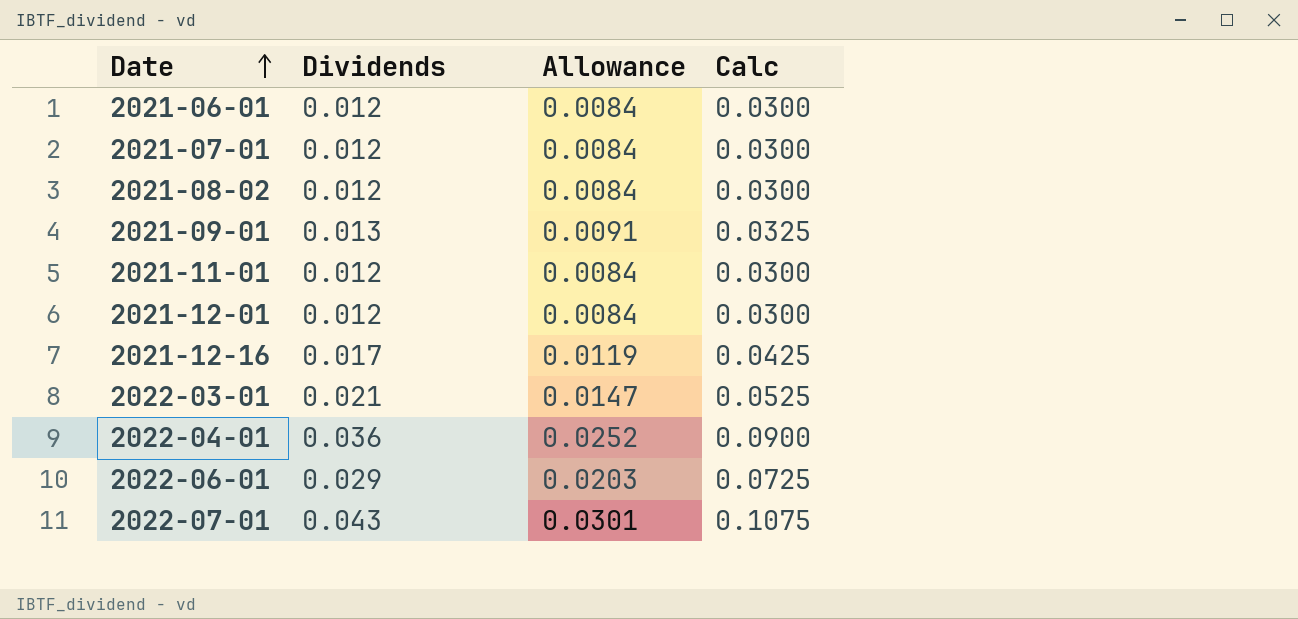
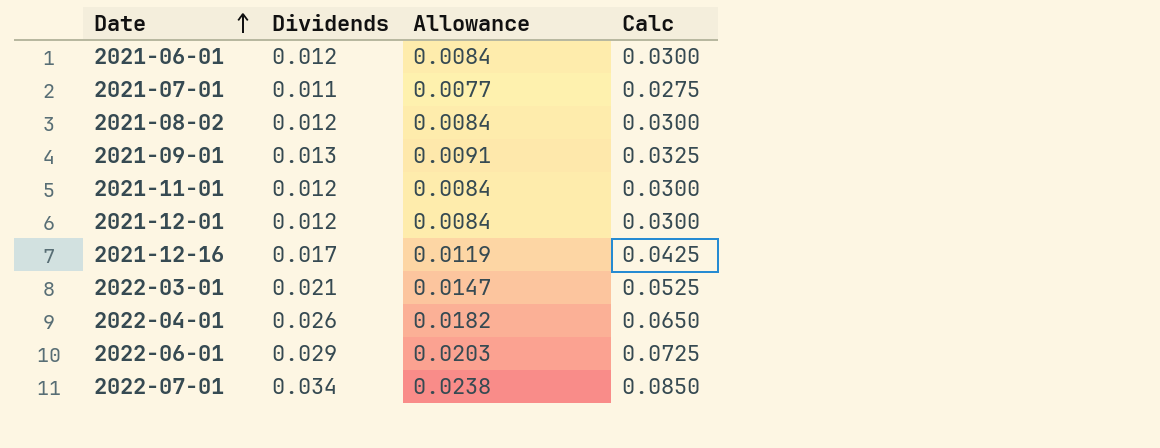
2021-07-01 | Dividends: 0.012 -> 0.011
2021-07-01 | Allowance: 0.0084 -> 0.0077
2021-07-01 | Calc: 0.0300 -> 0.0275
2022-04-01 | Dividends: 0.036 -> 0.026
2022-04-01 | Allowance: 0.0252 -> 0.0182
2022-04-01 | Calc: 0.0900 -> 0.0650
2022-07-01 | Dividends: 0.043 -> 0.034
2022-07-01 | Allowance: 0.0301 -> 0.0238
2022-07-01 | Calc: 0.1075 -> 0.0850

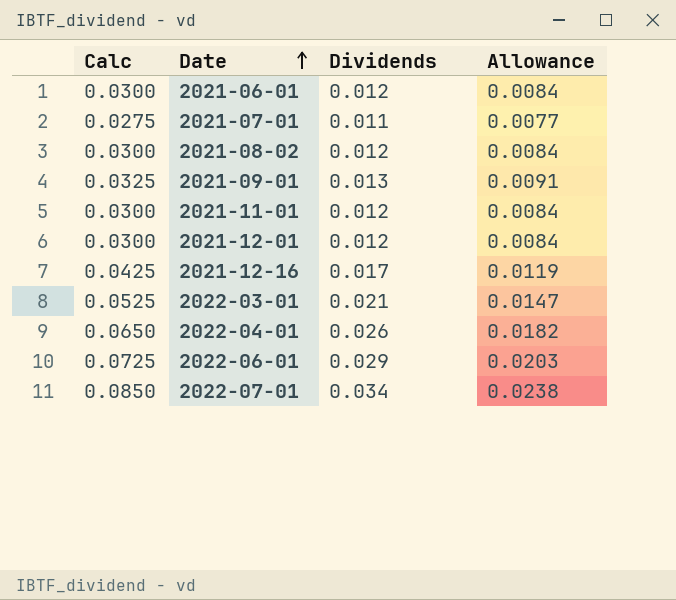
column Calc | position: 4 -> 1

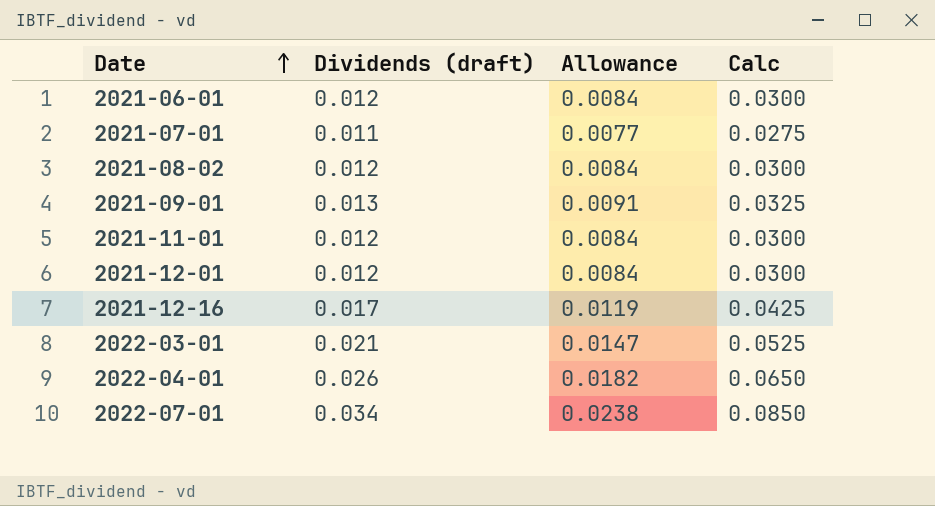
column name: Dividends -> Dividends (draft)
column Calc | position: 1 -> 4
row 2022-06-01: 0.0725 | 0.029 | 0.0203 -> none

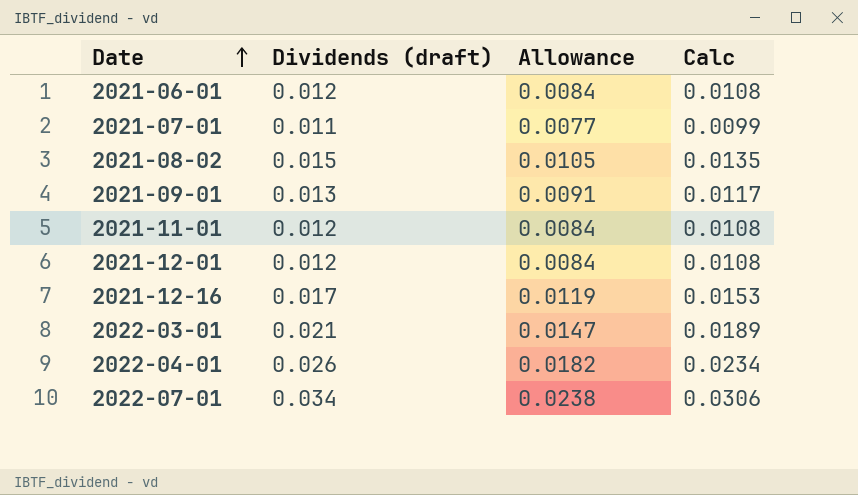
column Calc | formula: [Dividends (draft)] * 2.5 -> [Dividends (draft)] * 0.9
2021-08-02 | Dividends (draft): 0.012 -> 0.015
2021-08-02 | Allowance: 0.0084 -> 0.0105

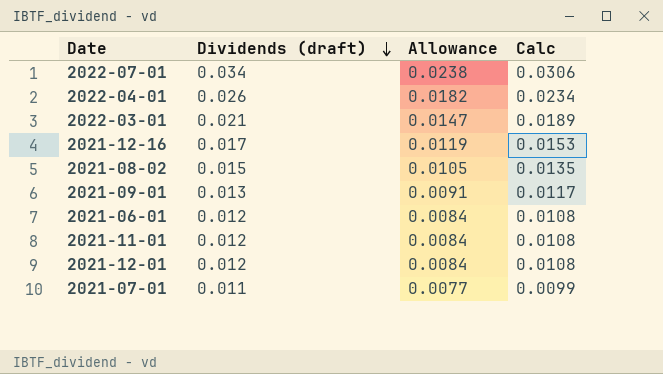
row order: Date ascending -> Dividends (draft) descending

